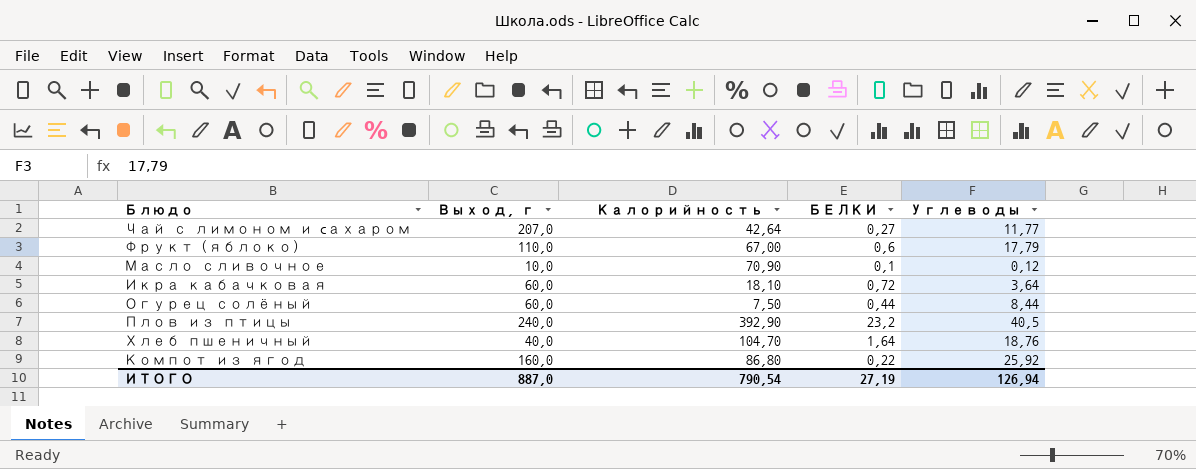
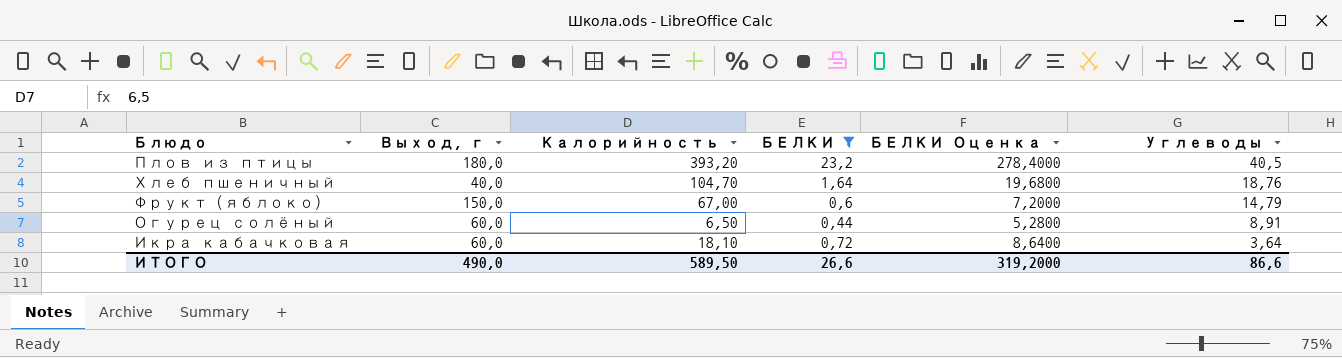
filter: none -> БЕЛКИ >= 0,44
row order: none -> Углеводы descending
column БЕЛКИ Оценка | formula: none -> [БЕЛКИ] * 12
Плов из птицы | Выход, г: 240,0 -> 180,0
Плов из птицы | Калорийность: 392,90 -> 393,20
Фрукт (яблоко) | Выход, г: 110,0 -> 150,0
Фрукт (яблоко) | Углеводы: 17,79 -> 14,79
Огурец солёный | Калорийность: 7,50 -> 6,50
Огурец солёный | Углеводы: 8,44 -> 8,91
ИТОГО | Выход, г: 887,0 -> 490,0
ИТОГО | Калорийность: 790,54 -> 589,50
ИТОГО | БЕЛКИ: 27,19 -> 26,6
ИТОГО | Углеводы: 126,94 -> 86,6

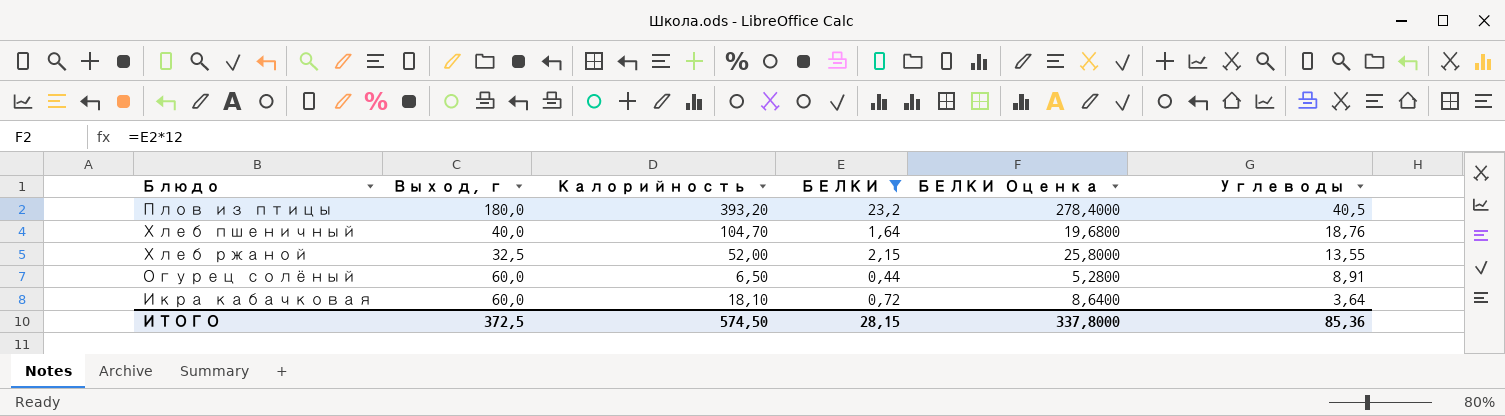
row Фрукт (яблоко): 150,0 | 67,00 | 0,6 | 7,2000 | 14,79 -> none
row Хлеб ржаной: none -> 32,5 | 52,00 | 2,15 | 25,8000 | 13,55
ИТОГО | Выход, г: 490,0 -> 372,5
ИТОГО | Калорийность: 589,50 -> 574,50
ИТОГО | БЕЛКИ: 26,6 -> 28,15
ИТОГО | БЕЛКИ Оценка: 319,2000 -> 337,8000
ИТОГО | Углеводы: 86,6 -> 85,36

